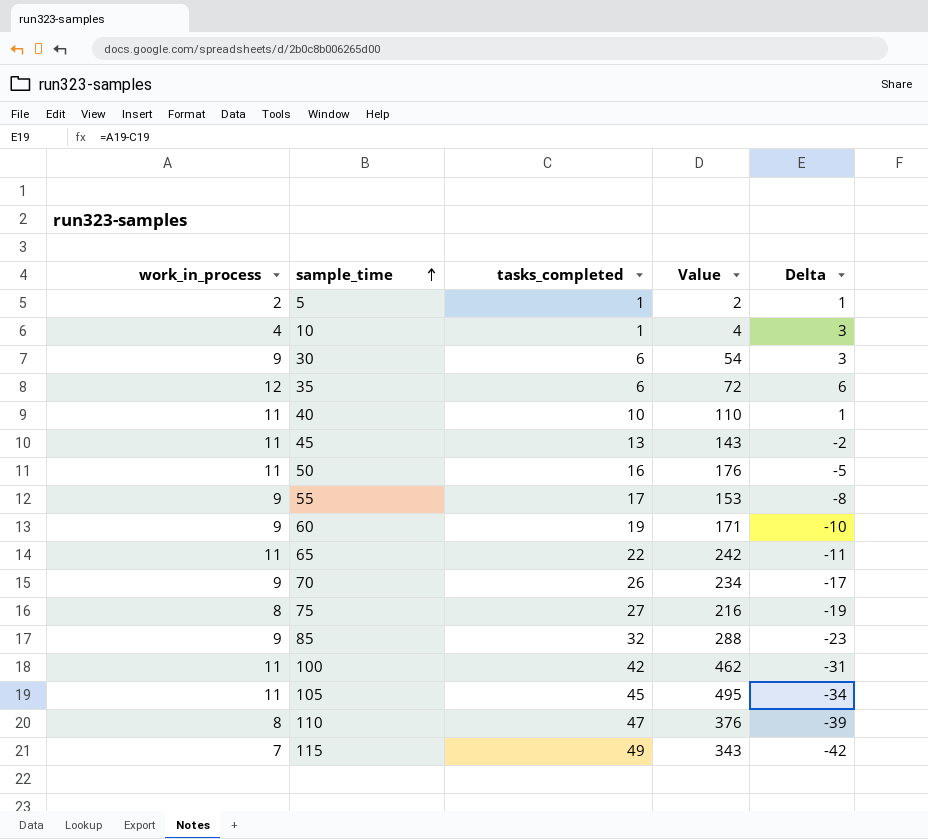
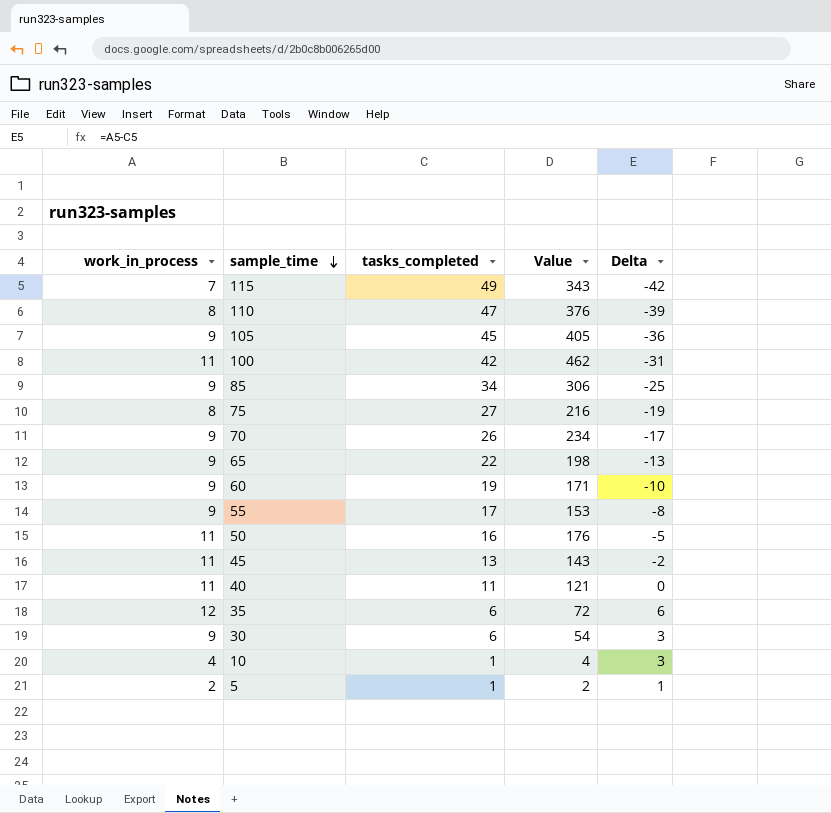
row order: sample_time ascending -> sample_time descending
105 | work_in_process: 11 -> 9
105 | Value: 495 -> 405
105 | Delta: -34 -> -36
85 | tasks_completed: 32 -> 34
85 | Value: 288 -> 306
85 | Delta: -23 -> -25
65 | work_in_process: 11 -> 9
65 | Value: 242 -> 198
65 | Delta: -11 -> -13
40 | tasks_completed: 10 -> 11
40 | Value: 110 -> 121
40 | Delta: 1 -> 0

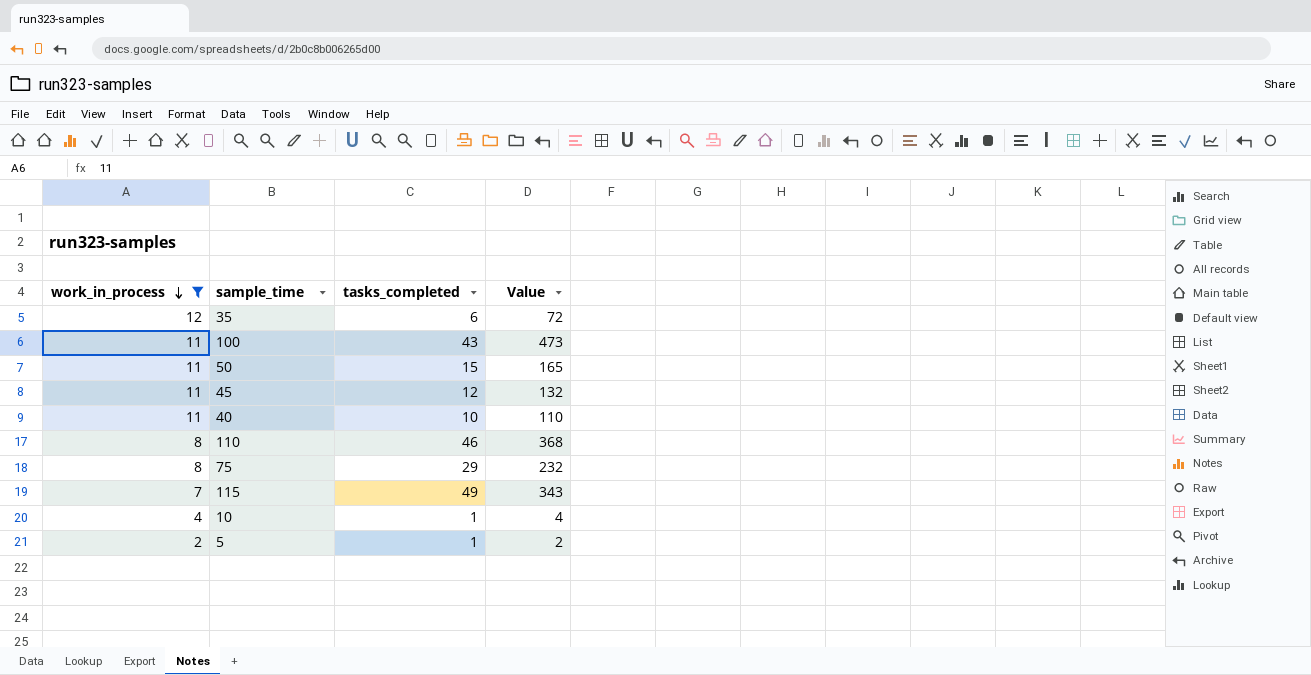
filter: none -> work_in_process != 9
row order: sample_time descending -> work_in_process descending
column Delta | formula: [work_in_process] - [tasks_completed] -> none
100 | tasks_completed: 42 -> 43
100 | Value: 462 -> 473
50 | tasks_completed: 16 -> 15
50 | Value: 176 -> 165
45 | tasks_completed: 13 -> 12
45 | Value: 143 -> 132
40 | tasks_completed: 11 -> 10
40 | Value: 121 -> 110
110 | tasks_completed: 47 -> 46
110 | Value: 376 -> 368
75 | tasks_completed: 27 -> 29
75 | Value: 216 -> 232

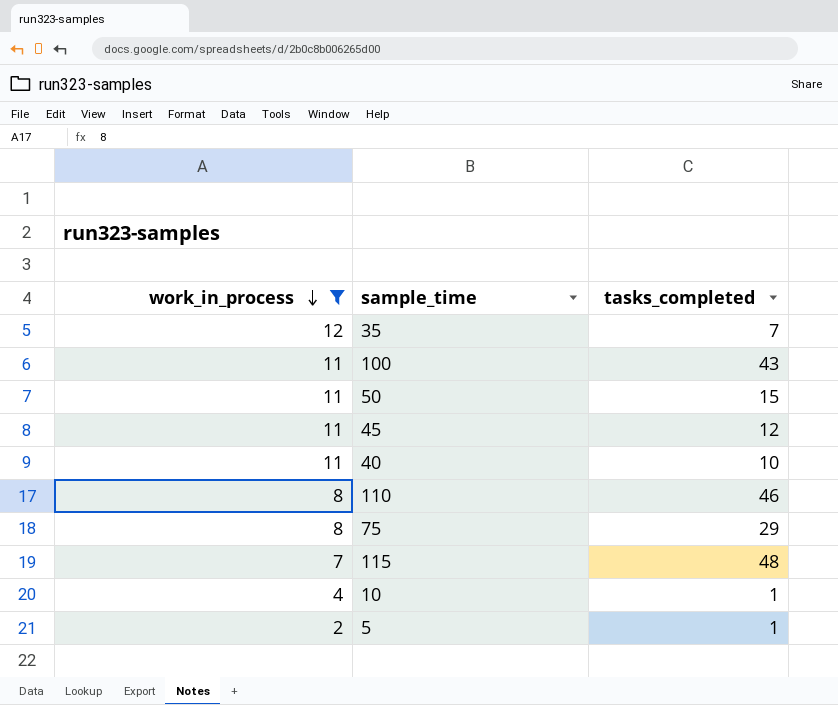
column Value | formula: [work_in_process] * [tasks_completed] -> none
35 | tasks_completed: 6 -> 7
115 | tasks_completed: 49 -> 48

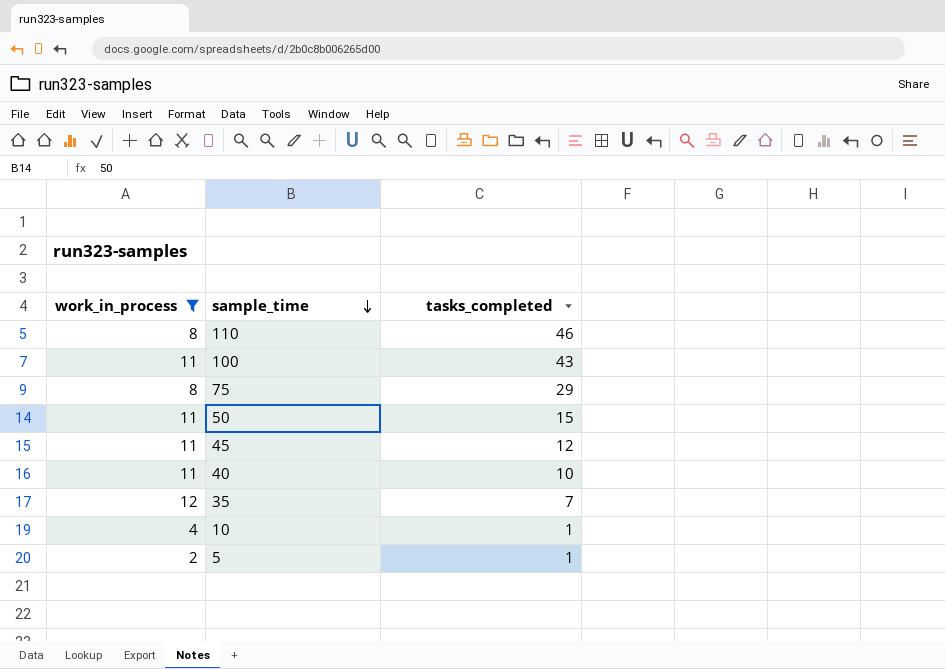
row order: work_in_process descending -> sample_time descending
row 115: 7 | 48 -> none

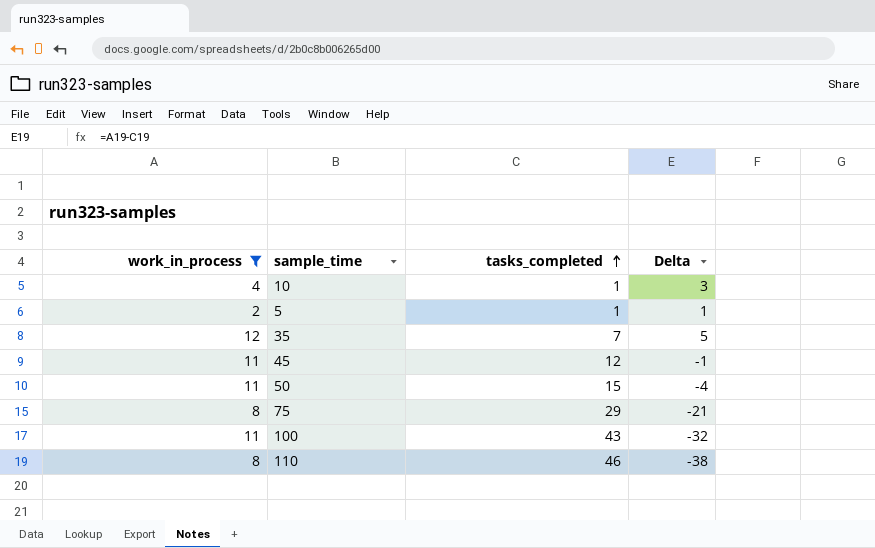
row order: sample_time descending -> tasks_completed ascending
column Delta | formula: none -> [work_in_process] - [tasks_completed]
row 40: 11 | 10 -> none

